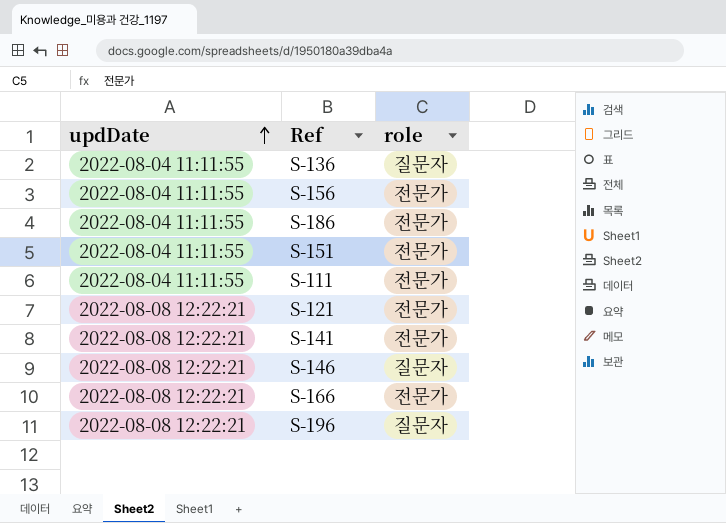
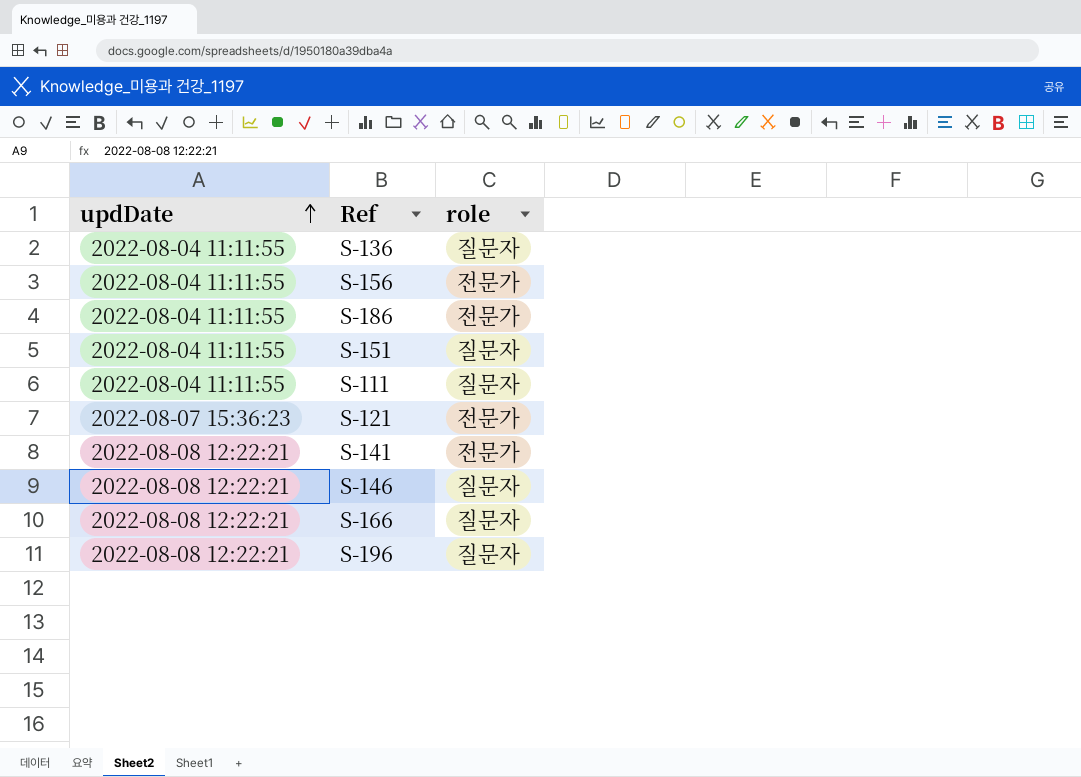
S-151 | role: 전문가 -> 질문자
S-111 | role: 전문가 -> 질문자
S-121 | updDate: 2022-08-08 12:22:21 -> 2022-08-07 15:36:23
S-166 | role: 전문가 -> 질문자

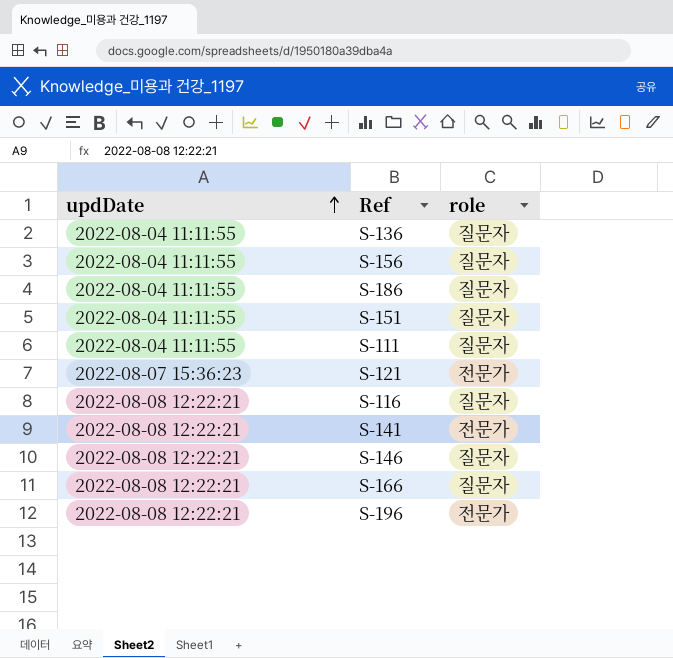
S-156 | role: 전문가 -> 질문자
S-186 | role: 전문가 -> 질문자
row S-116: none -> 2022-08-08 12:22:21 | 질문자
S-196 | role: 질문자 -> 전문가

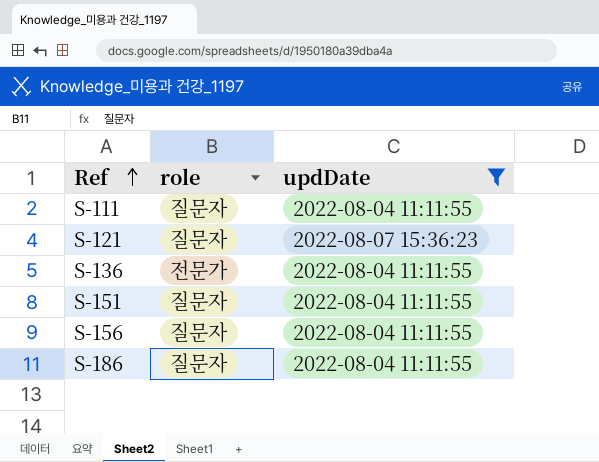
filter: none -> updDate != 2022-08-08 12:22:21
row order: updDate ascending -> Ref ascending
column updDate | position: 1 -> 3
S-121 | role: 전문가 -> 질문자
S-136 | role: 질문자 -> 전문가

